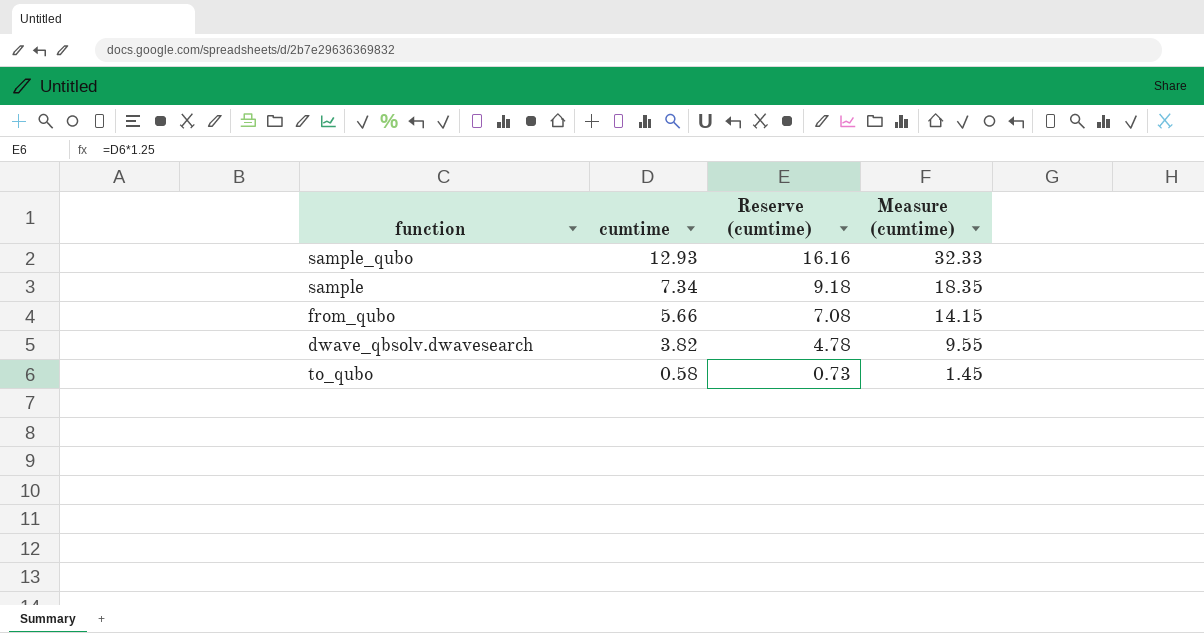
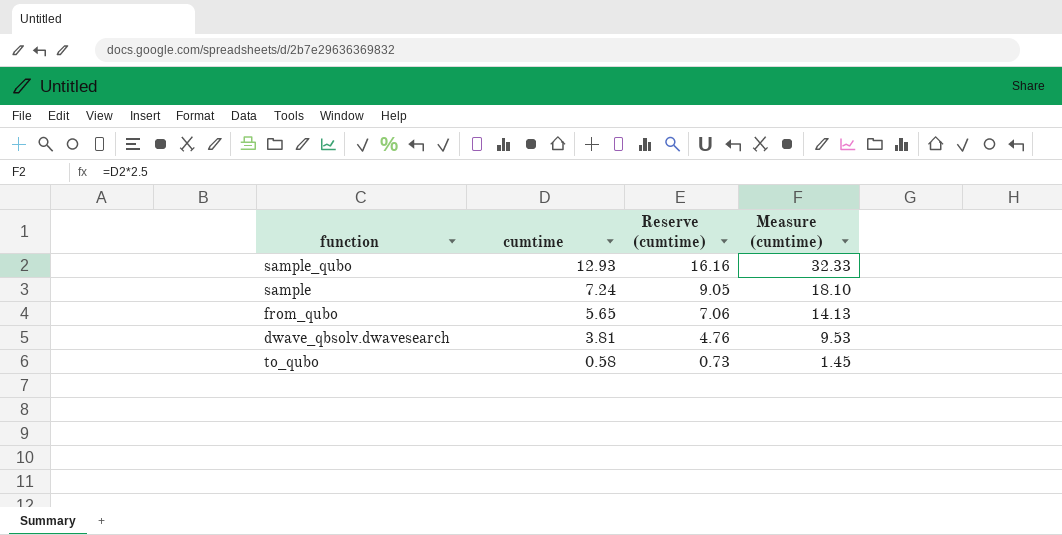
sample | cumtime: 7.34 -> 7.24
sample | Reserve (cumtime): 9.18 -> 9.05
sample | Measure (cumtime): 18.35 -> 18.10
from_qubo | cumtime: 5.66 -> 5.65
from_qubo | Reserve (cumtime): 7.08 -> 7.06
from_qubo | Measure (cumtime): 14.15 -> 14.13
dwave_qbsolv.dwavesearch | cumtime: 3.82 -> 3.81
dwave_qbsolv.dwavesearch | Reserve (cumtime): 4.78 -> 4.76
dwave_qbsolv.dwavesearch | Measure (cumtime): 9.55 -> 9.53

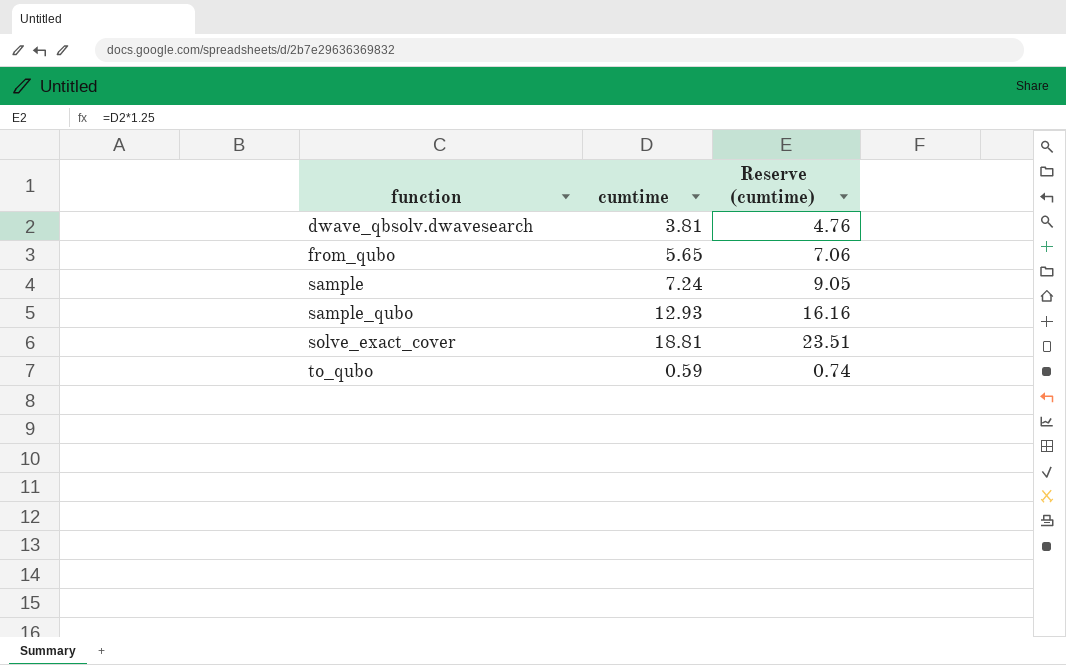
row order: cumtime descending -> function ascending
column Measure (cumtime) | formula: [cumtime] * 2.5 -> none
row solve_exact_cover: none -> 18.81 | 23.51
to_qubo | cumtime: 0.58 -> 0.59
to_qubo | Reserve (cumtime): 0.73 -> 0.74

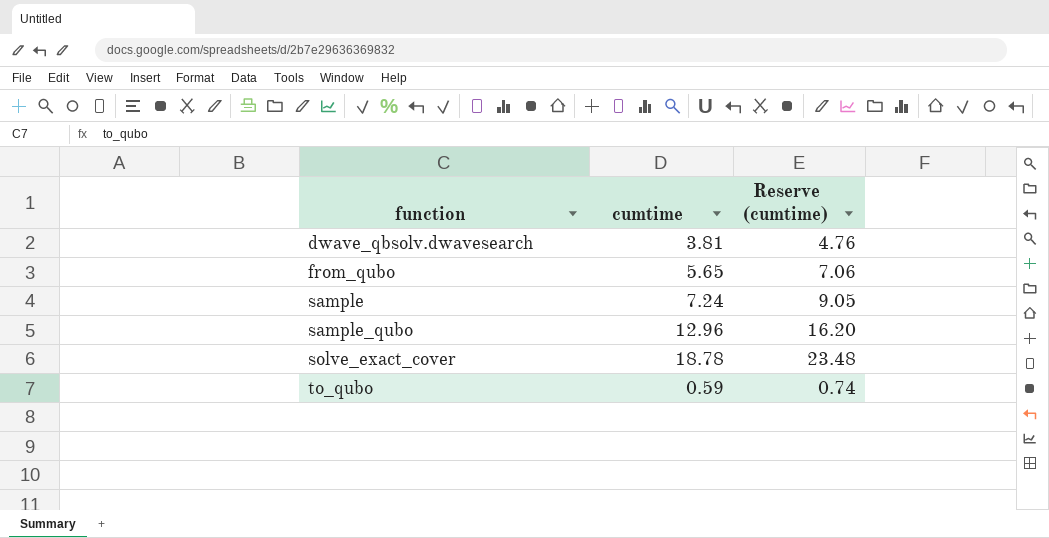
sample_qubo | cumtime: 12.93 -> 12.96
sample_qubo | Reserve (cumtime): 16.16 -> 16.20
solve_exact_cover | cumtime: 18.81 -> 18.78
solve_exact_cover | Reserve (cumtime): 23.51 -> 23.48

